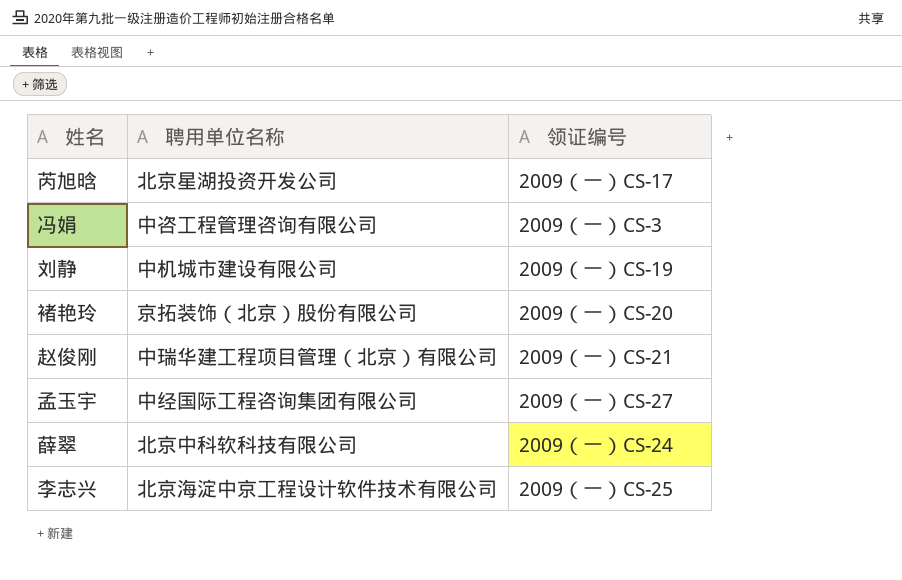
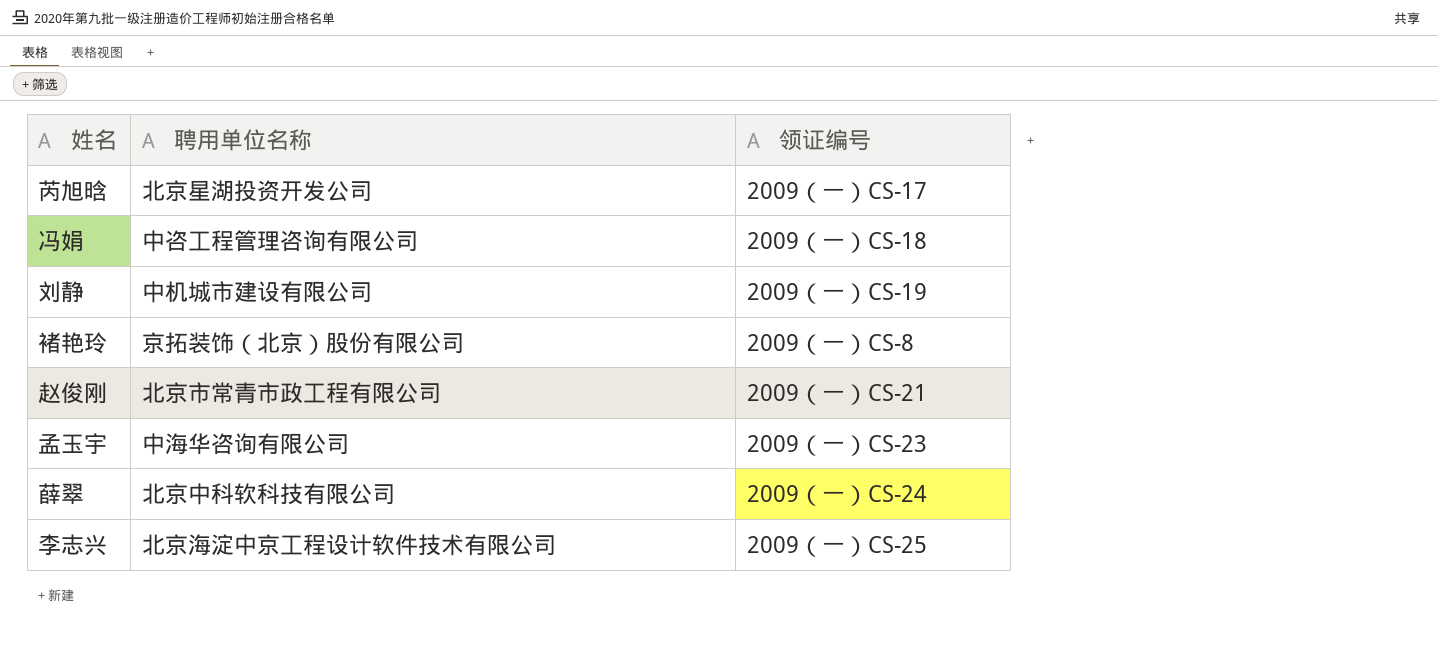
冯娟 | 领证编号: 2009（一）CS-3 -> 2009（一）CS-18
褚艳玲 | 领证编号: 2009（一）CS-20 -> 2009（一）CS-8
赵俊刚 | 聘用单位名称: 中瑞华建工程项目管理（北京）有限公司 -> 北京市常青市政工程有限公司
孟玉宇 | 聘用单位名称: 中经国际工程咨询集团有限公司 -> 中海华咨询有限公司
孟玉宇 | 领证编号: 2009（一）CS-27 -> 2009（一）CS-23

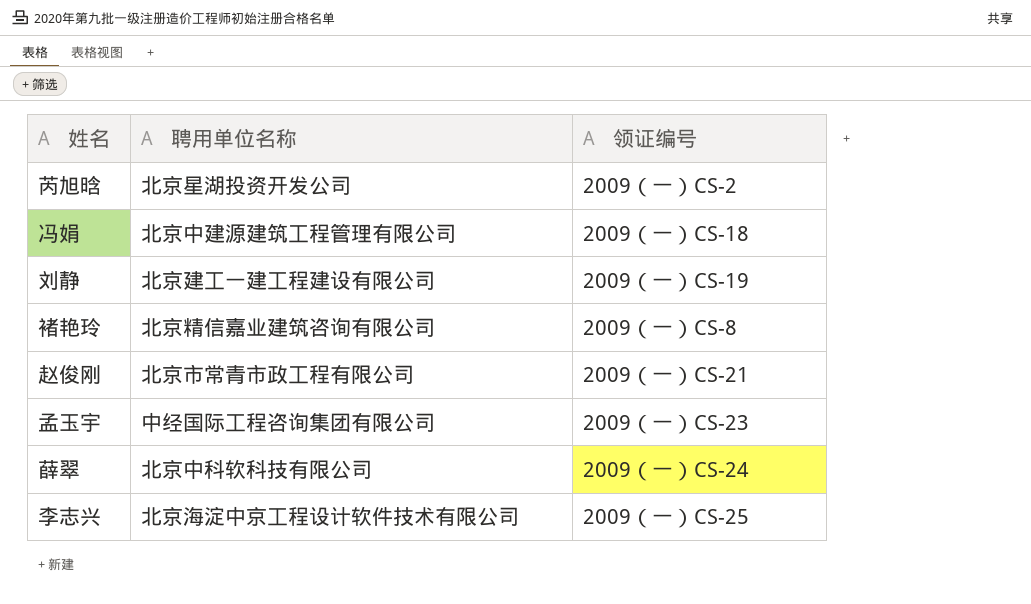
芮旭晗 | 领证编号: 2009（一）CS-17 -> 2009（一）CS-2
冯娟 | 聘用单位名称: 中咨工程管理咨询有限公司 -> 北京中建源建筑工程管理有限公司
刘静 | 聘用单位名称: 中机城市建设有限公司 -> 北京建工一建工程建设有限公司
褚艳玲 | 聘用单位名称: 京拓装饰（北京）股份有限公司 -> 北京精信嘉业建筑咨询有限公司
孟玉宇 | 聘用单位名称: 中海华咨询有限公司 -> 中经国际工程咨询集团有限公司

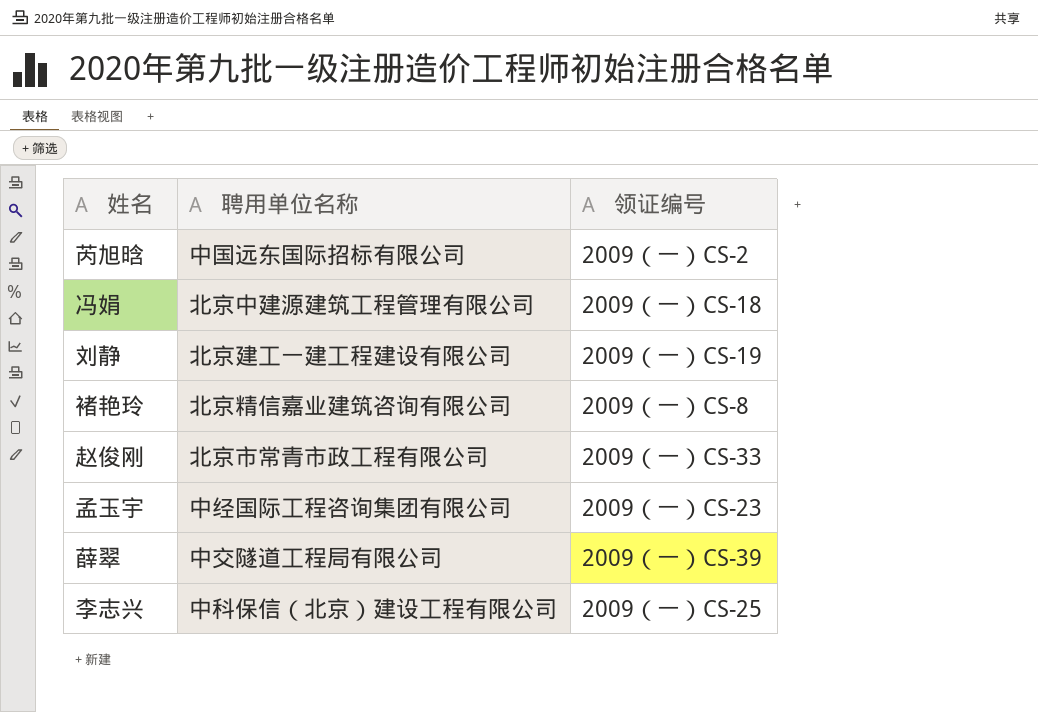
芮旭晗 | 聘用单位名称: 北京星湖投资开发公司 -> 中国远东国际招标有限公司
赵俊刚 | 领证编号: 2009（一）CS-21 -> 2009（一）CS-33
薛翠 | 聘用单位名称: 北京中科软科技有限公司 -> 中交隧道工程局有限公司
薛翠 | 领证编号: 2009（一）CS-24 -> 2009（一）CS-39
李志兴 | 聘用单位名称: 北京海淀中京工程设计软件技术有限公司 -> 中科保信（北京）建设工程有限公司

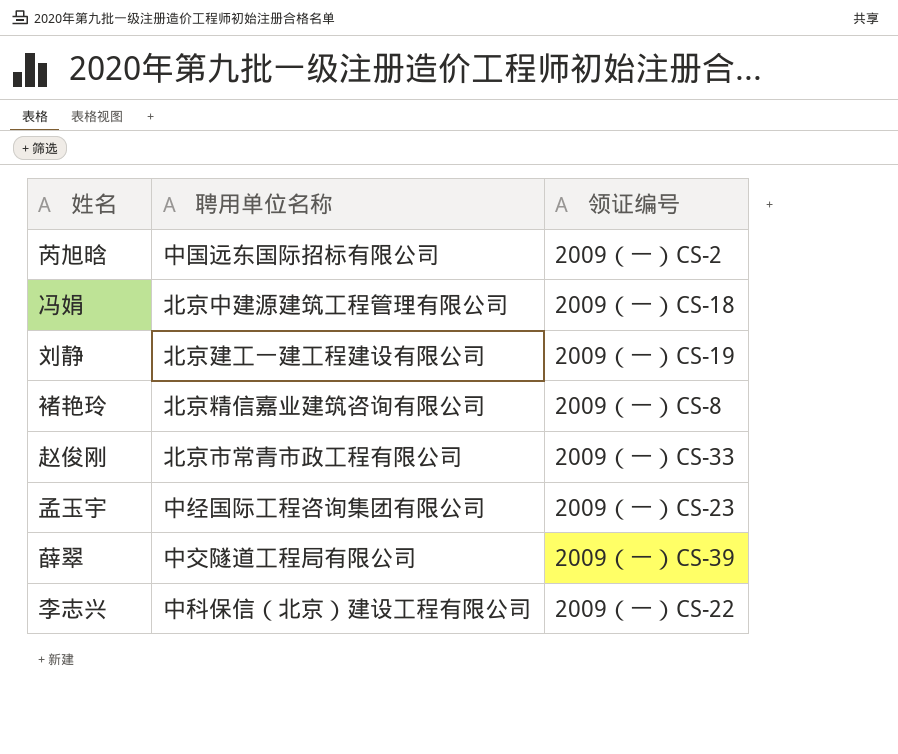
李志兴 | 领证编号: 2009（一）CS-25 -> 2009（一）CS-22

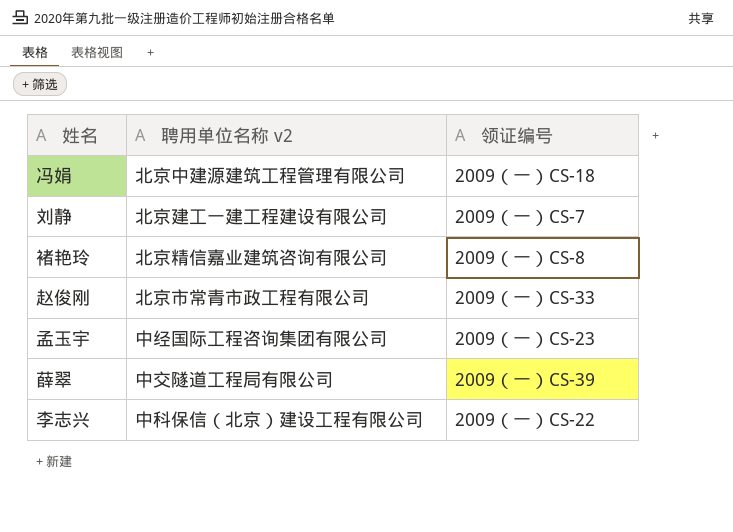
column name: 聘用单位名称 -> 聘用单位名称 v2
row 芮旭晗: 中国远东国际招标有限公司 | 2009（一）CS-2 -> none
刘静 | 领证编号: 2009（一）CS-19 -> 2009（一）CS-7

